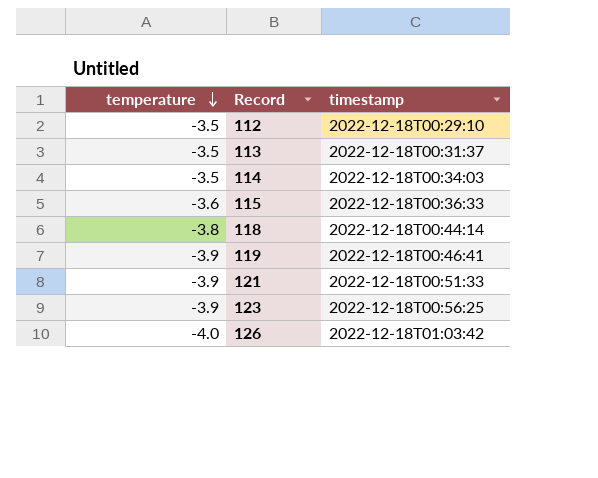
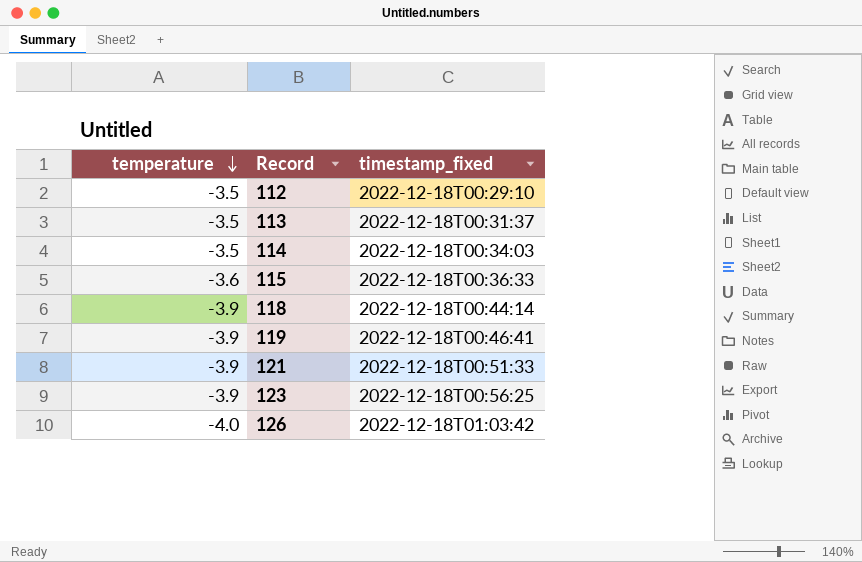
column name: timestamp -> timestamp_fixed
118 | temperature: -3.8 -> -3.9

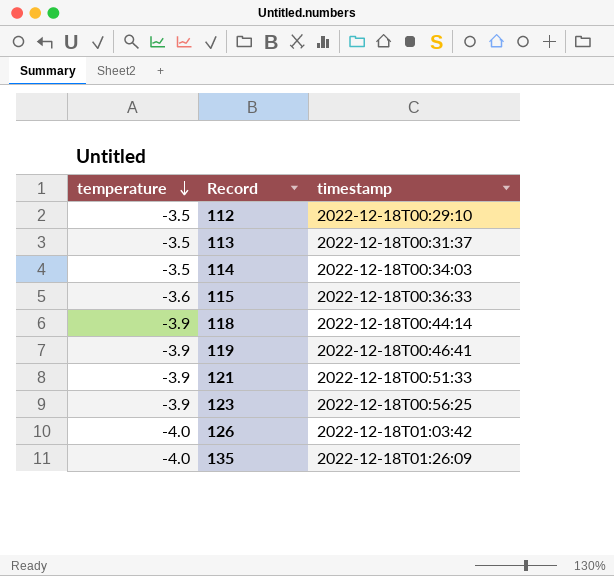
column name: timestamp_fixed -> timestamp
row 135: none -> -4.0 | 2022-12-18T01:26:09

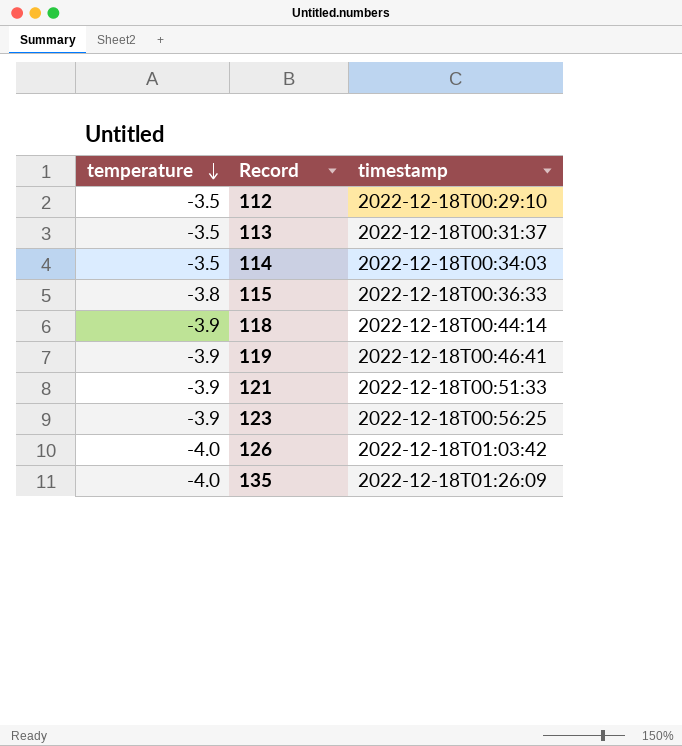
115 | temperature: -3.6 -> -3.8

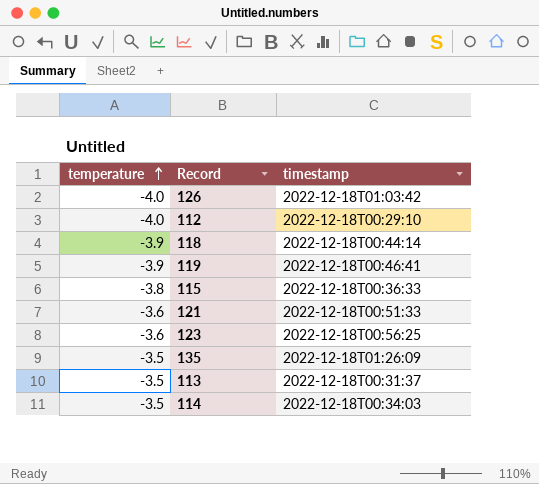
row order: temperature descending -> temperature ascending
112 | temperature: -3.5 -> -4.0
121 | temperature: -3.9 -> -3.6
123 | temperature: -3.9 -> -3.6
135 | temperature: -4.0 -> -3.5

